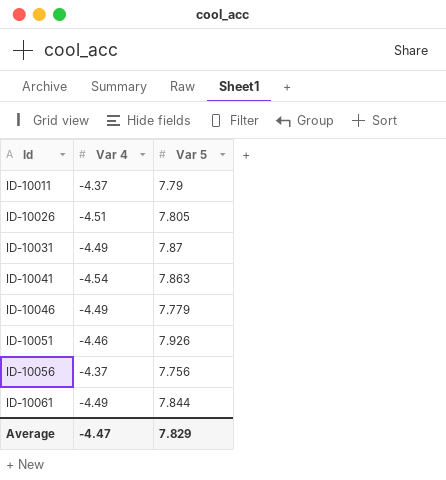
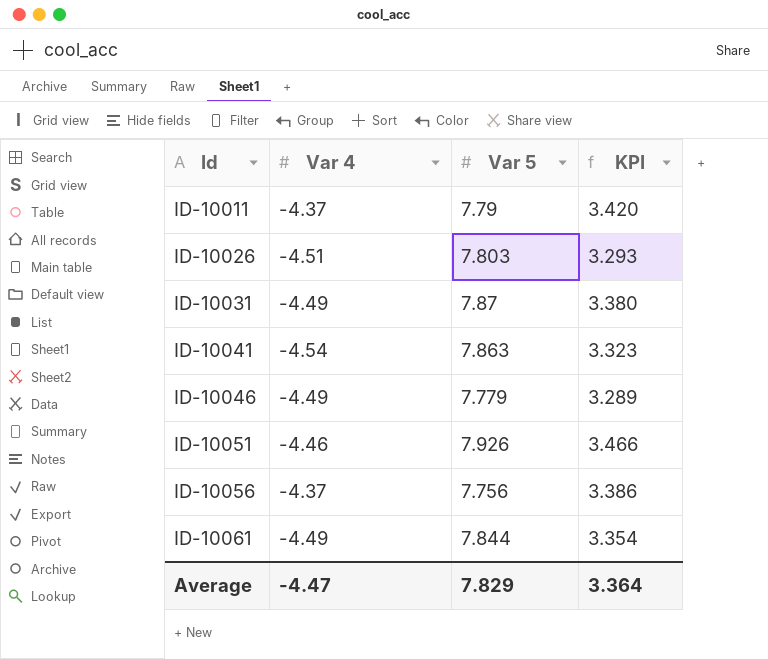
column KPI | formula: none -> [Var 4] + [Var 5]
ID-10026 | Var 5: 7.805 -> 7.803

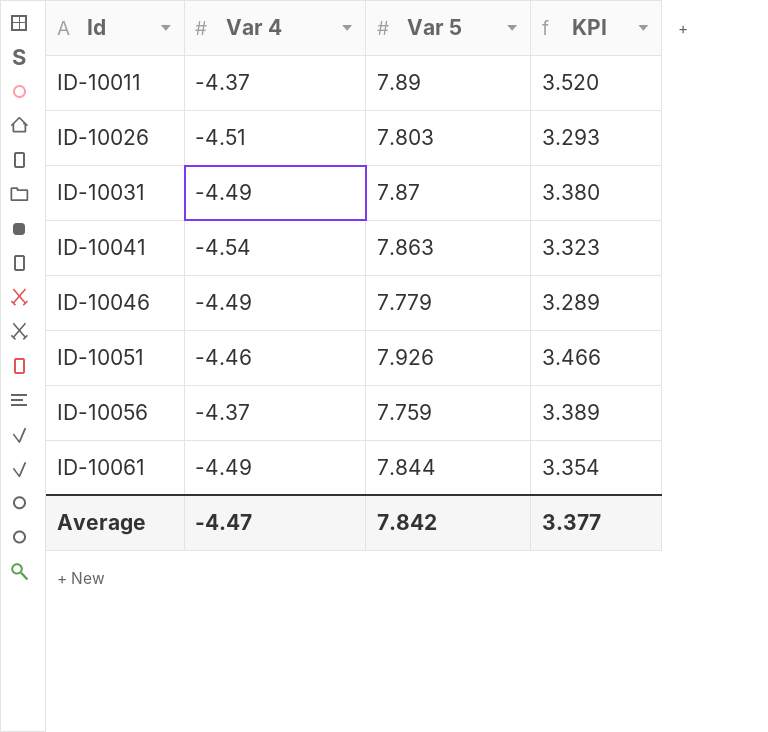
ID-10011 | Var 5: 7.79 -> 7.89
ID-10011 | KPI: 3.420 -> 3.520
ID-10056 | Var 5: 7.756 -> 7.759
ID-10056 | KPI: 3.386 -> 3.389
Average | Var 5: 7.829 -> 7.842
Average | KPI: 3.364 -> 3.377

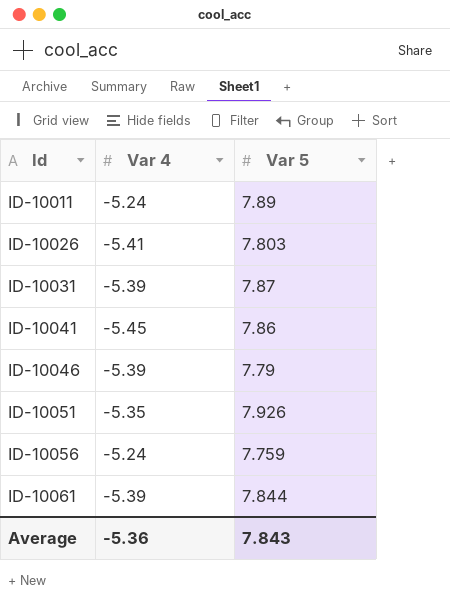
column KPI | formula: [Var 4] + [Var 5] -> none
ID-10011 | Var 4: -4.37 -> -5.24
ID-10026 | Var 4: -4.51 -> -5.41
ID-10031 | Var 4: -4.49 -> -5.39
ID-10041 | Var 4: -4.54 -> -5.45
ID-10041 | Var 5: 7.863 -> 7.86
ID-10046 | Var 4: -4.49 -> -5.39
ID-10046 | Var 5: 7.779 -> 7.79
ID-10051 | Var 4: -4.46 -> -5.35
ID-10056 | Var 4: -4.37 -> -5.24
ID-10061 | Var 4: -4.49 -> -5.39
Average | Var 4: -4.47 -> -5.36
Average | Var 5: 7.842 -> 7.843

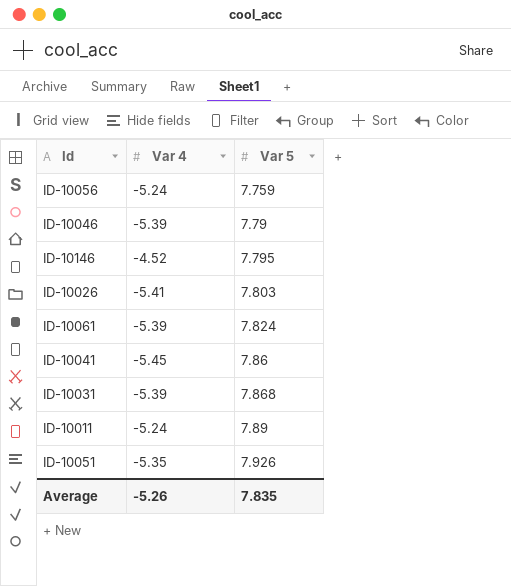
row order: Id ascending -> Var 5 ascending
row ID-10146: none -> -4.52 | 7.795
ID-10061 | Var 5: 7.844 -> 7.824
ID-10031 | Var 5: 7.87 -> 7.868
Average | Var 4: -5.36 -> -5.26
Average | Var 5: 7.843 -> 7.835

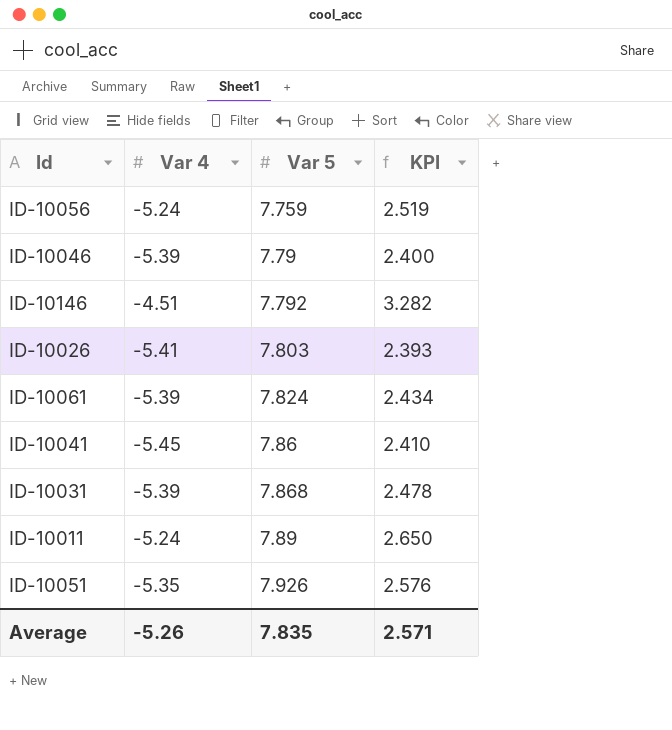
column KPI | formula: none -> [Var 4] + [Var 5]
ID-10146 | Var 4: -4.52 -> -4.51
ID-10146 | Var 5: 7.795 -> 7.792

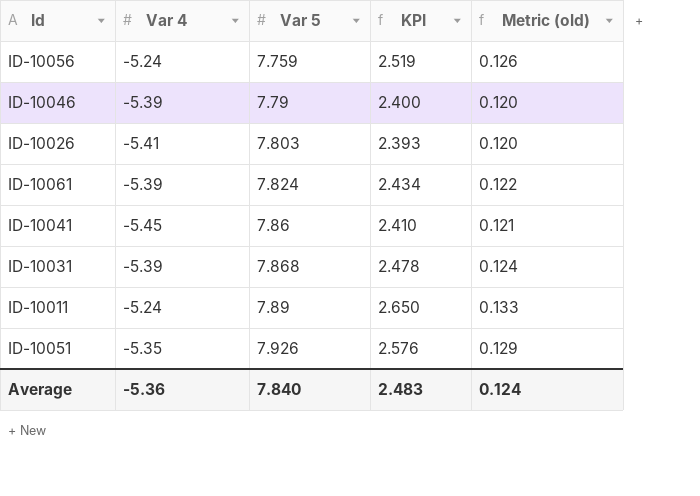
column Metric (old) | formula: none -> [KPI] * 0.05
row ID-10146: -4.51 | 7.792 | 3.282 -> none
Average | Var 4: -5.26 -> -5.36
Average | Var 5: 7.835 -> 7.840
Average | KPI: 2.571 -> 2.483

